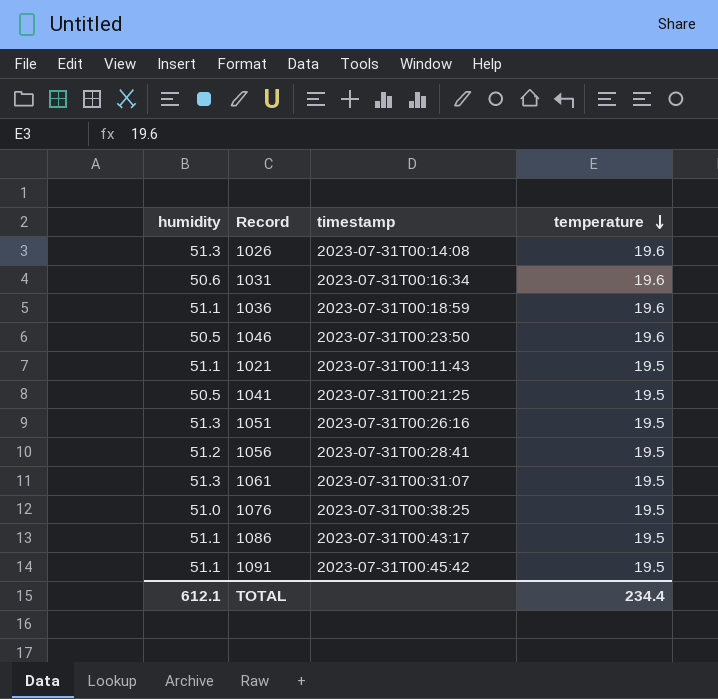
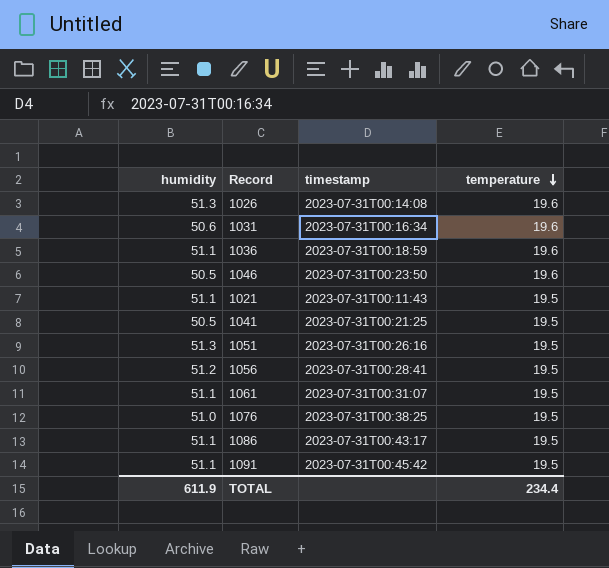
1061 | humidity: 51.3 -> 51.1
TOTAL | humidity: 612.1 -> 611.9

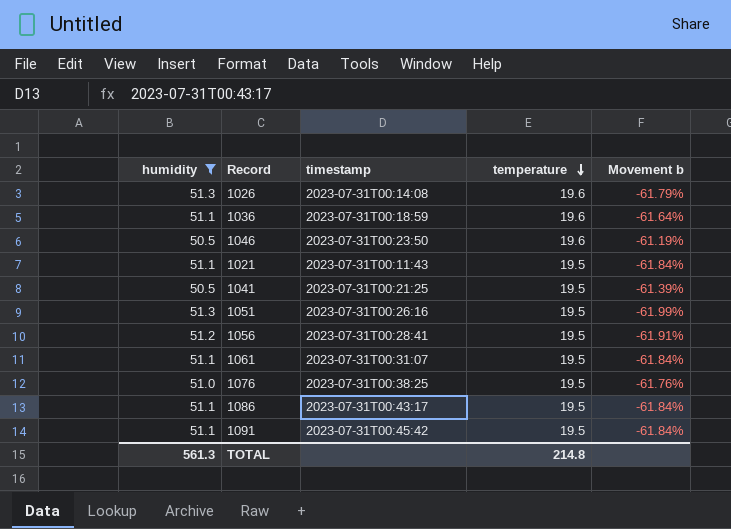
filter: none -> humidity != 50.6
column Movement b | formula: none -> ([temperature] - [humidity]) / [humidity]
TOTAL | humidity: 611.9 -> 561.3
TOTAL | temperature: 234.4 -> 214.8

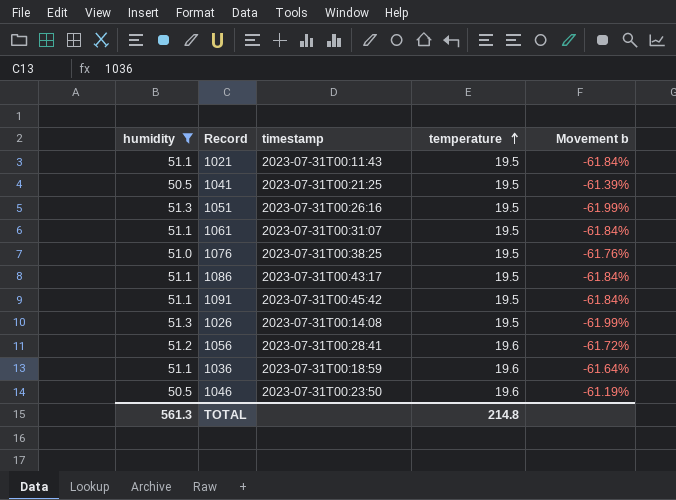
row order: temperature descending -> temperature ascending
1026 | temperature: 19.6 -> 19.5
1026 | Movement b: -61.79% -> -61.99%
1056 | temperature: 19.5 -> 19.6
1056 | Movement b: -61.91% -> -61.72%

